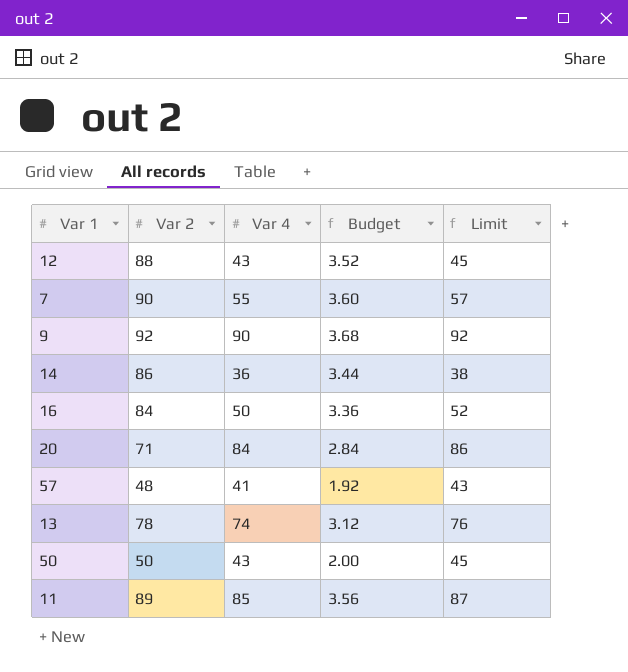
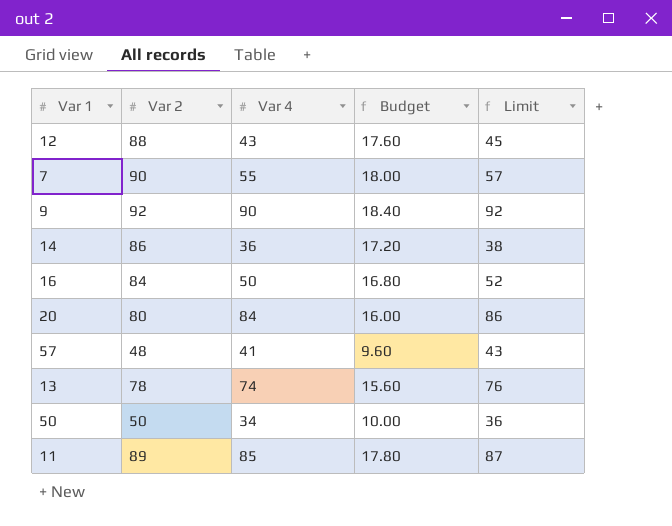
column Budget | formula: [Var 2] * 0.04 -> [Var 2] * 0.2
20 | Var 2: 71 -> 80
50 | Var 4: 43 -> 34
50 | Limit: 45 -> 36

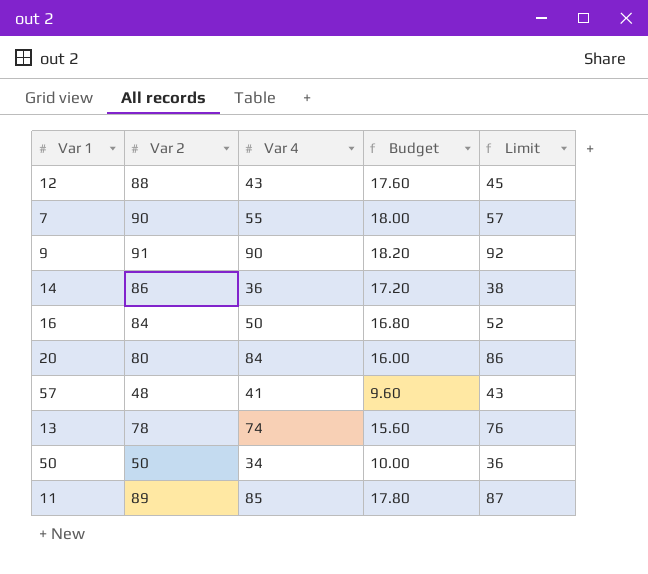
9 | Var 2: 92 -> 91
9 | Budget: 18.40 -> 18.20

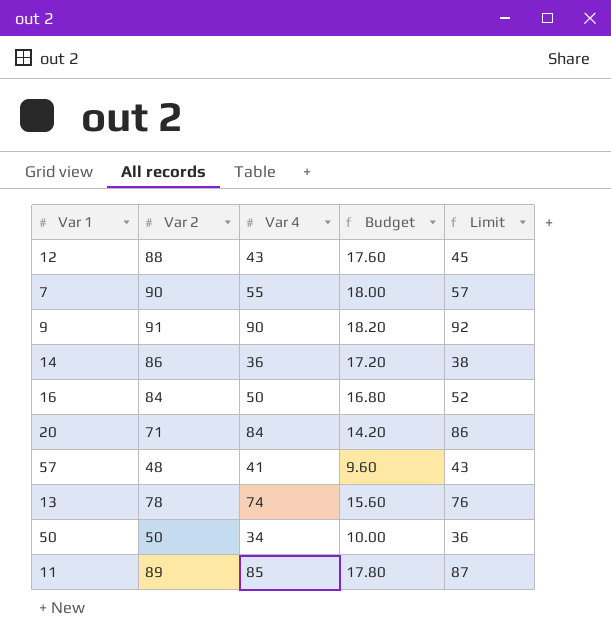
20 | Var 2: 80 -> 71
20 | Budget: 16.00 -> 14.20

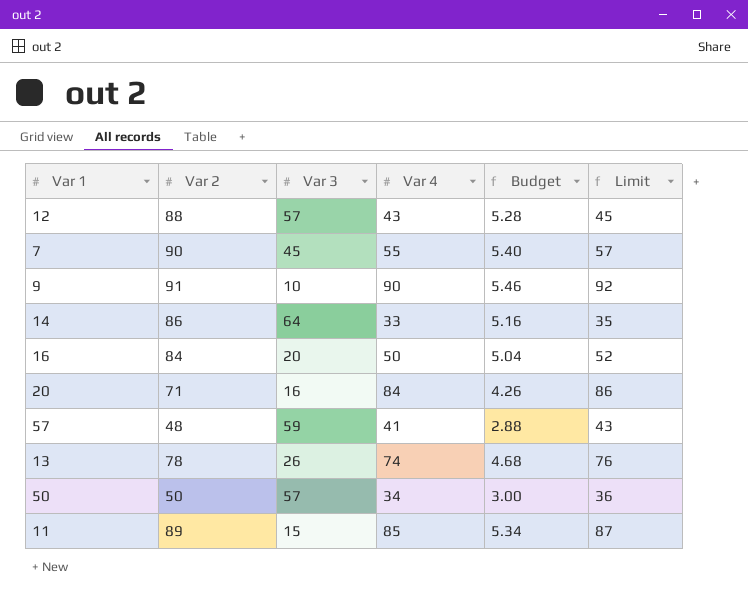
column Var 3 | position: none -> 3
column Budget | formula: [Var 2] * 0.2 -> [Var 2] * 0.06
14 | Var 4: 36 -> 33
14 | Limit: 38 -> 35

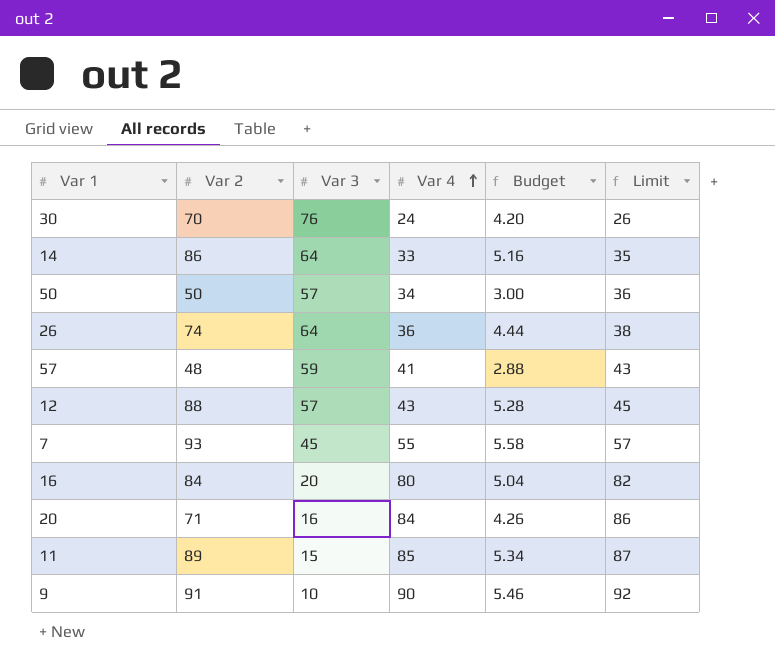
row order: none -> Var 4 ascending
row 13: 78 | 26 | 74 | 4.68 | 76 -> none
row 30: none -> 70 | 76 | 24 | 4.20 | 26
row 26: none -> 74 | 64 | 36 | 4.44 | 38
7 | Var 2: 90 -> 93
7 | Budget: 5.40 -> 5.58
16 | Var 4: 50 -> 80
16 | Limit: 52 -> 82

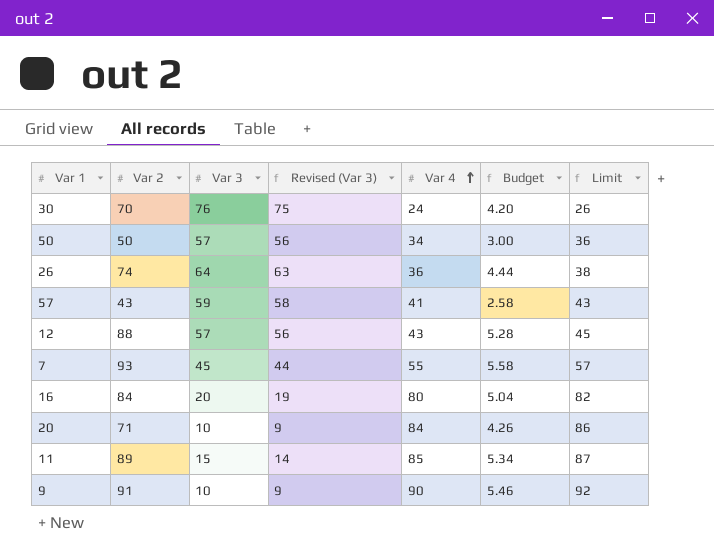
column Revised (Var 3) | formula: none -> [Var 3] - 1
row 14: 86 | 64 | 33 | 5.16 | 35 -> none
57 | Var 2: 48 -> 43
57 | Budget: 2.88 -> 2.58
20 | Var 3: 16 -> 10

